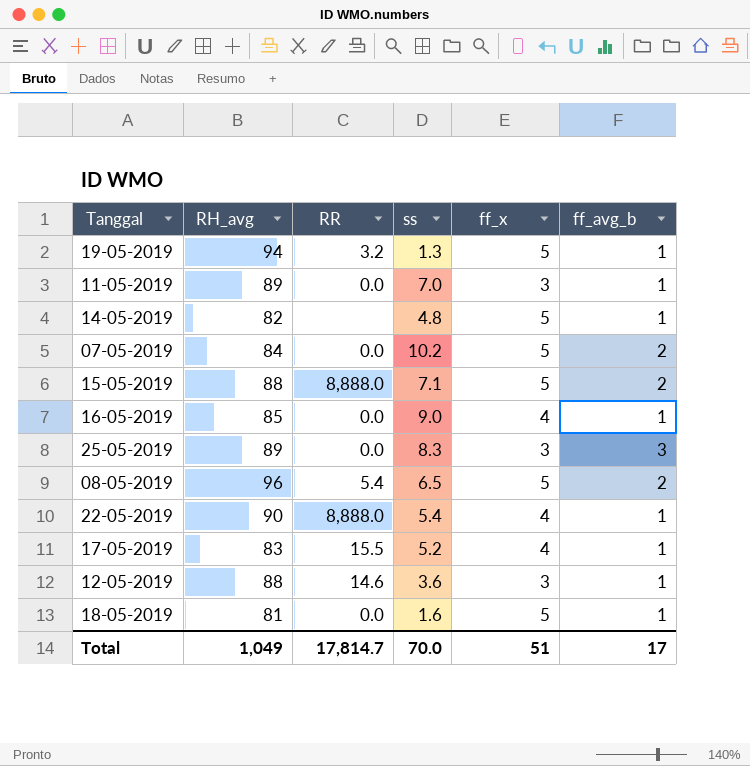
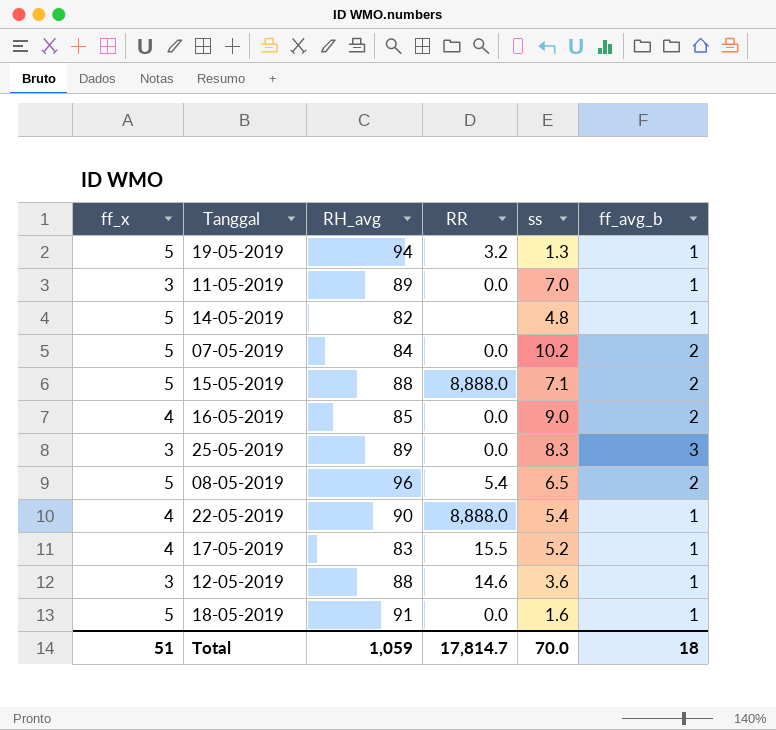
column ff_x | position: 5 -> 1
16-05-2019 | ff_avg_b: 1 -> 2
18-05-2019 | RH_avg: 81 -> 91
Total | RH_avg: 1,049 -> 1,059
Total | ff_avg_b: 17 -> 18

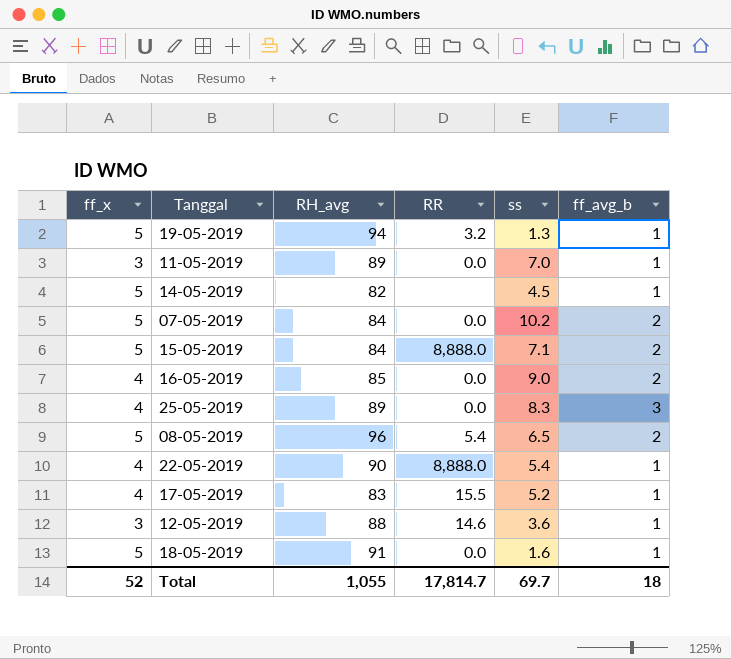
14-05-2019 | ss: 4.8 -> 4.5
15-05-2019 | RH_avg: 88 -> 84
25-05-2019 | ff_x: 3 -> 4
Total | ff_x: 51 -> 52
Total | RH_avg: 1,059 -> 1,055
Total | ss: 70.0 -> 69.7

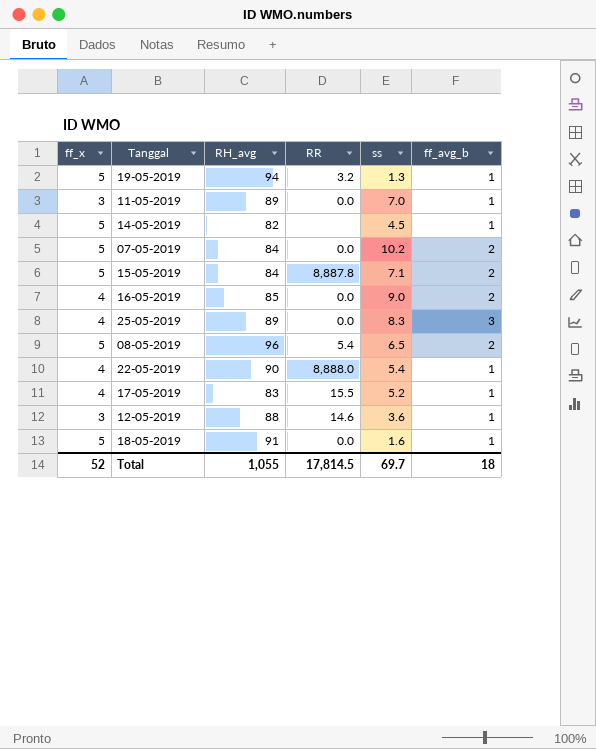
15-05-2019 | RR: 8,888.0 -> 8,887.8
Total | RR: 17,814.7 -> 17,814.5

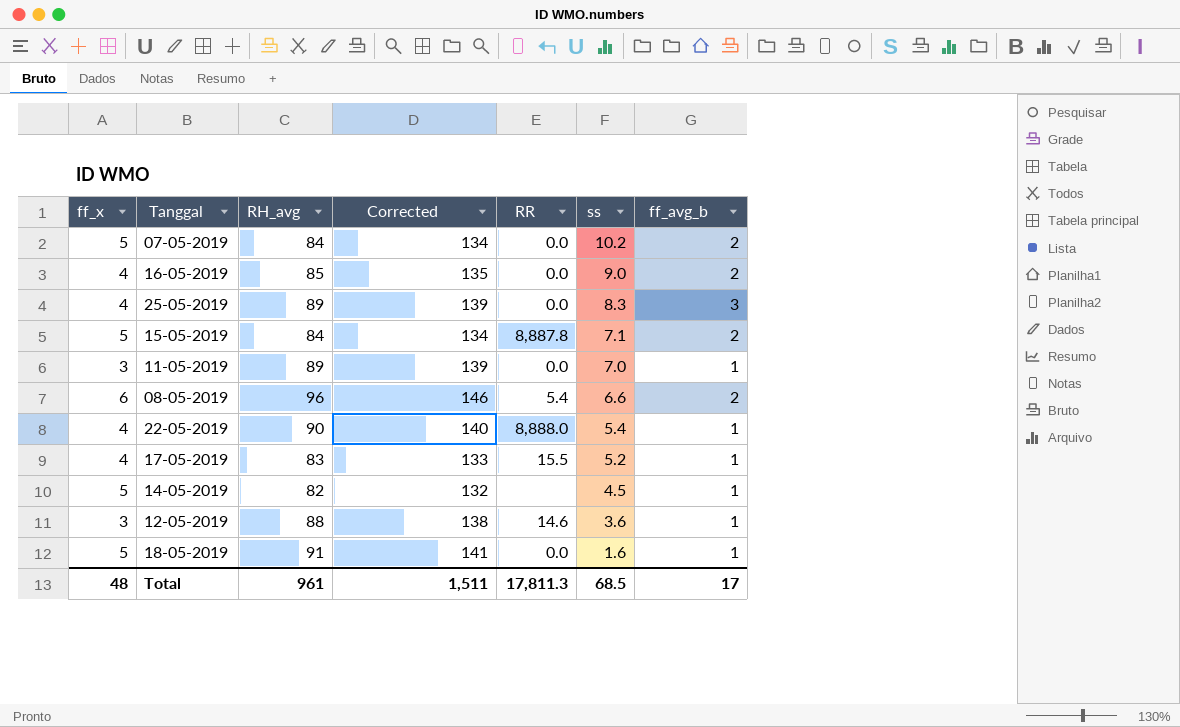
row order: none -> ss descending
column Corrected | formula: none -> [RH_avg] + 50
row 19-05-2019: 5 | 94 | 3.2 | 1.3 | 1 -> none
08-05-2019 | ff_x: 5 -> 6
08-05-2019 | ss: 6.5 -> 6.6
Total | ff_x: 52 -> 48
Total | RH_avg: 1,055 -> 961
Total | RR: 17,814.5 -> 17,811.3
Total | ss: 69.7 -> 68.5
Total | ff_avg_b: 18 -> 17

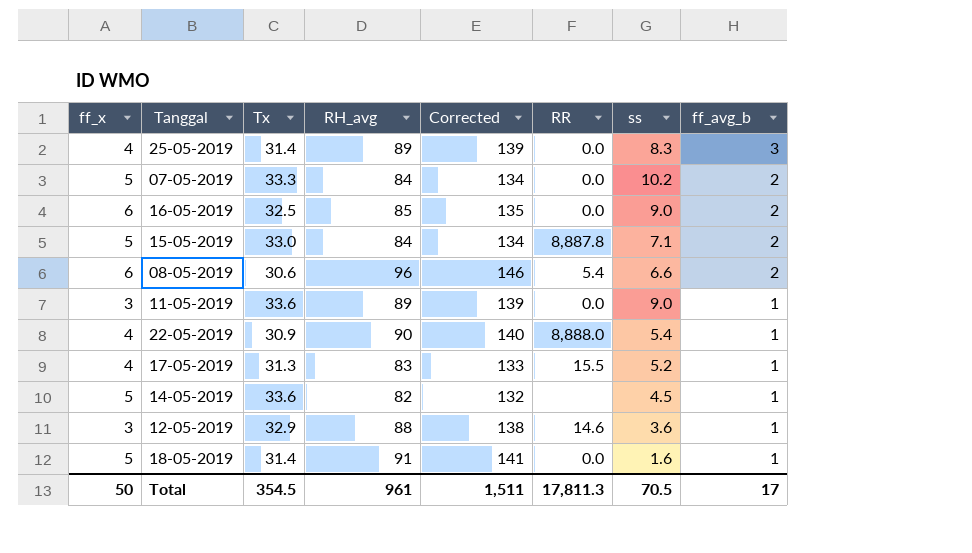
row order: ss descending -> ff_avg_b descending
column Tx | position: none -> 3
16-05-2019 | ff_x: 4 -> 6
11-05-2019 | ss: 7.0 -> 9.0
Total | ff_x: 48 -> 50
Total | ss: 68.5 -> 70.5

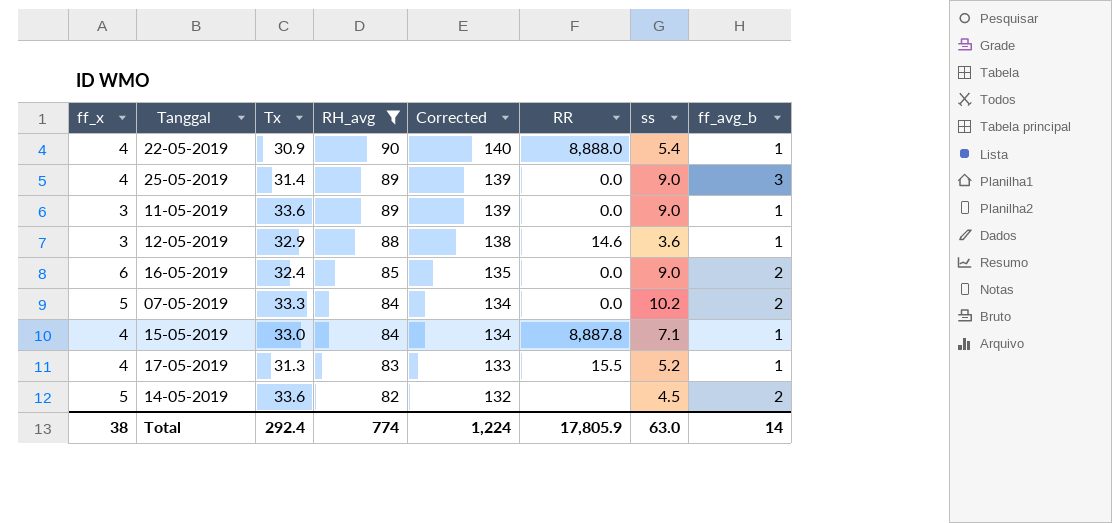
filter: none -> RH_avg <= 90
row order: ff_avg_b descending -> RH_avg descending
25-05-2019 | ss: 8.3 -> 9.0
16-05-2019 | Tx: 32.5 -> 32.4
15-05-2019 | ff_x: 5 -> 4
15-05-2019 | ff_avg_b: 2 -> 1
14-05-2019 | ff_avg_b: 1 -> 2
Total | ff_x: 50 -> 38
Total | Tx: 354.5 -> 292.4
Total | RH_avg: 961 -> 774
Total | Corrected: 1,511 -> 1,224
Total | RR: 17,811.3 -> 17,805.9
Total | ss: 70.5 -> 63.0
Total | ff_avg_b: 17 -> 14

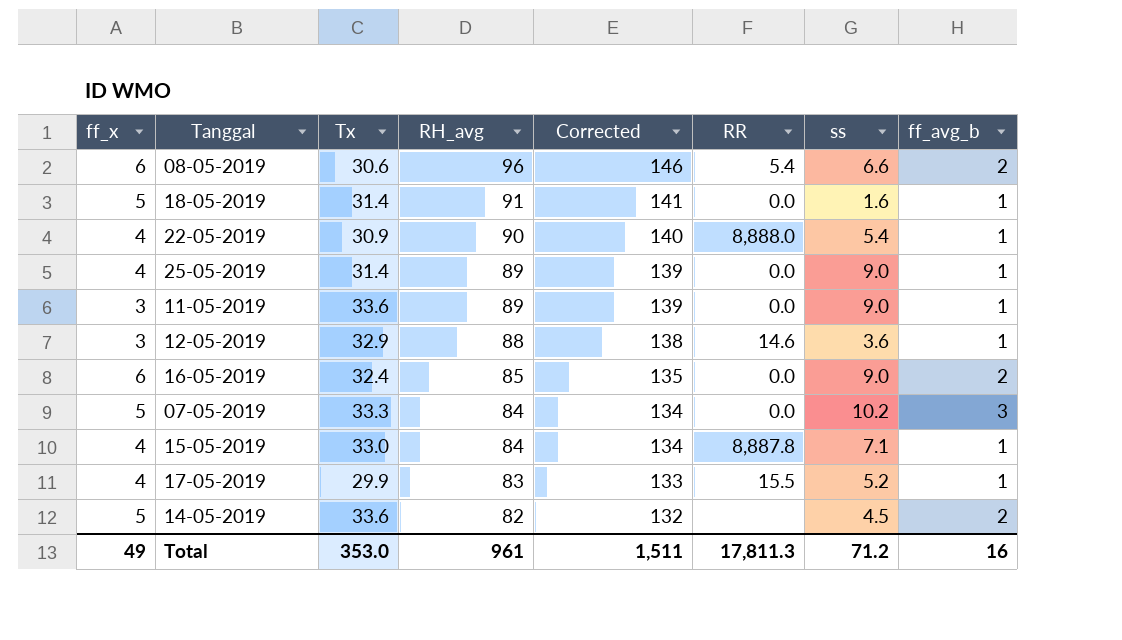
filter: RH_avg <= 90 -> none
25-05-2019 | ff_avg_b: 3 -> 1
07-05-2019 | ff_avg_b: 2 -> 3
17-05-2019 | Tx: 31.3 -> 29.9
Total | ff_x: 38 -> 49
Total | Tx: 292.4 -> 353.0
Total | RH_avg: 774 -> 961
Total | Corrected: 1,224 -> 1,511
Total | RR: 17,805.9 -> 17,811.3
Total | ss: 63.0 -> 71.2
Total | ff_avg_b: 14 -> 16

